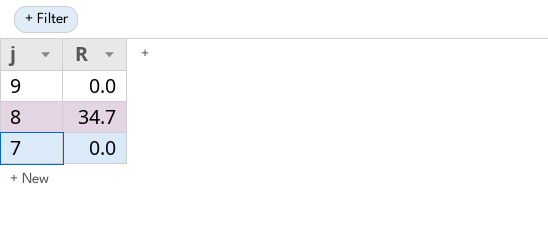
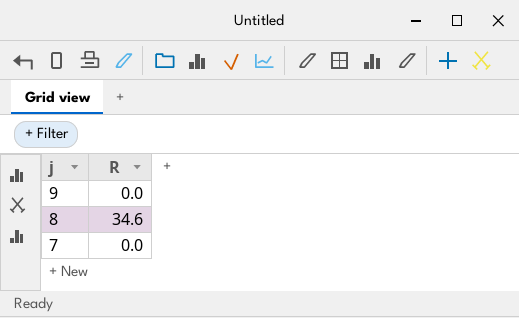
8 | R: 34.7 -> 34.6

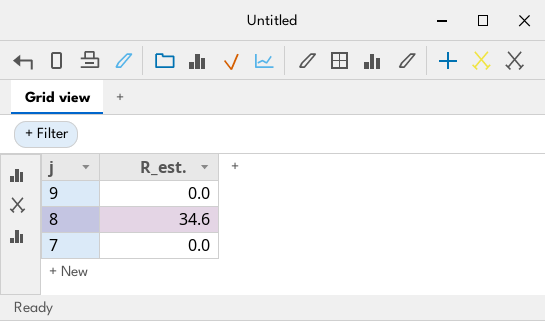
column name: R -> R_est.

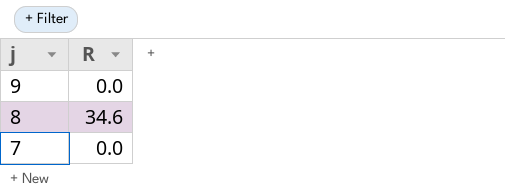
column name: R_est. -> R

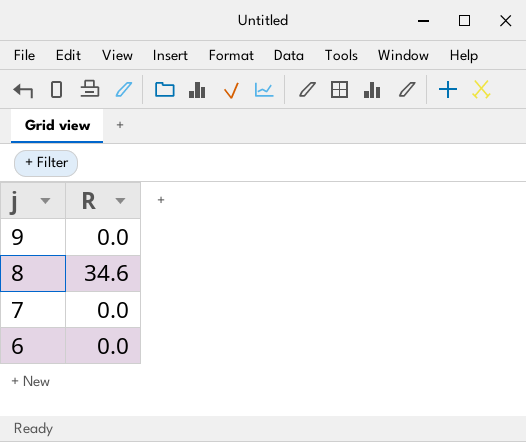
row 6: none -> 0.0

